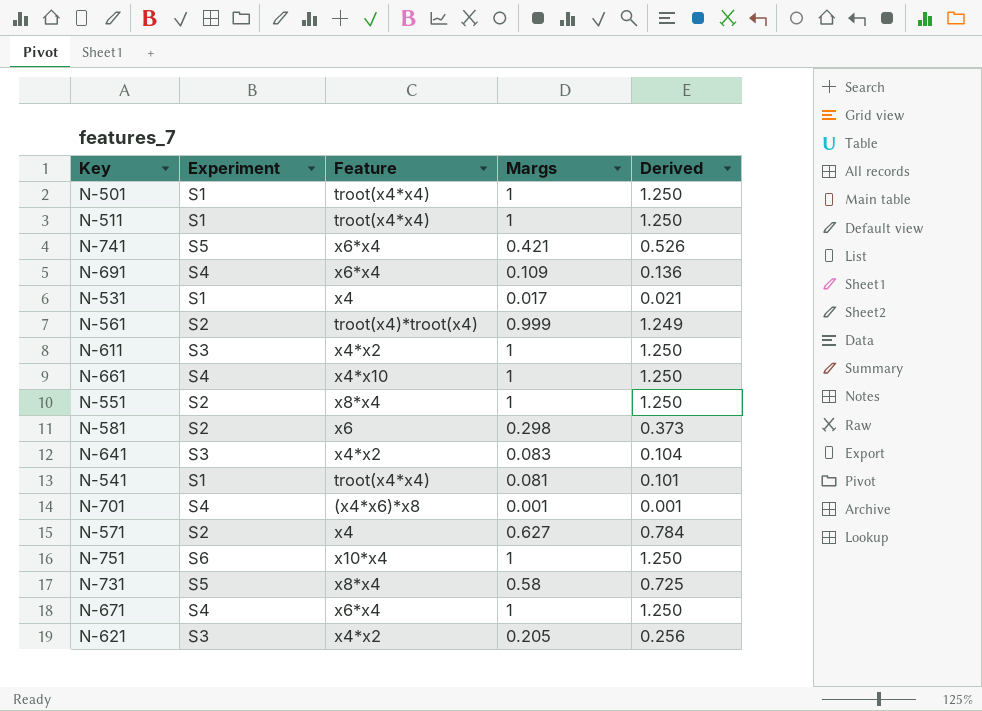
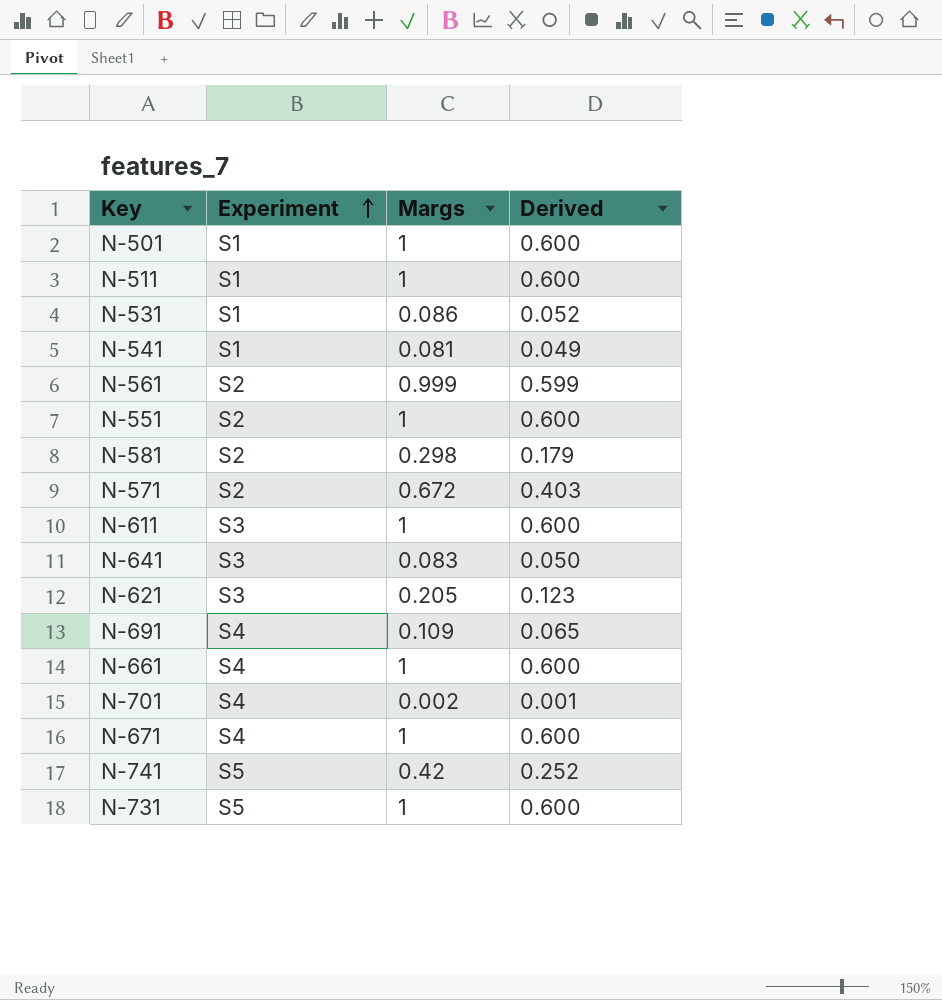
row order: none -> Experiment ascending
column Feature | position: 3 -> none
column Derived | formula: [Margs] * 1.25 -> [Margs] * 0.6
row N-751: S6 | x10*x4 | 1 | 1.250 -> none
N-531 | Margs: 0.017 -> 0.086
N-571 | Margs: 0.627 -> 0.672
N-701 | Margs: 0.001 -> 0.002
N-741 | Margs: 0.421 -> 0.42
N-731 | Margs: 0.58 -> 1

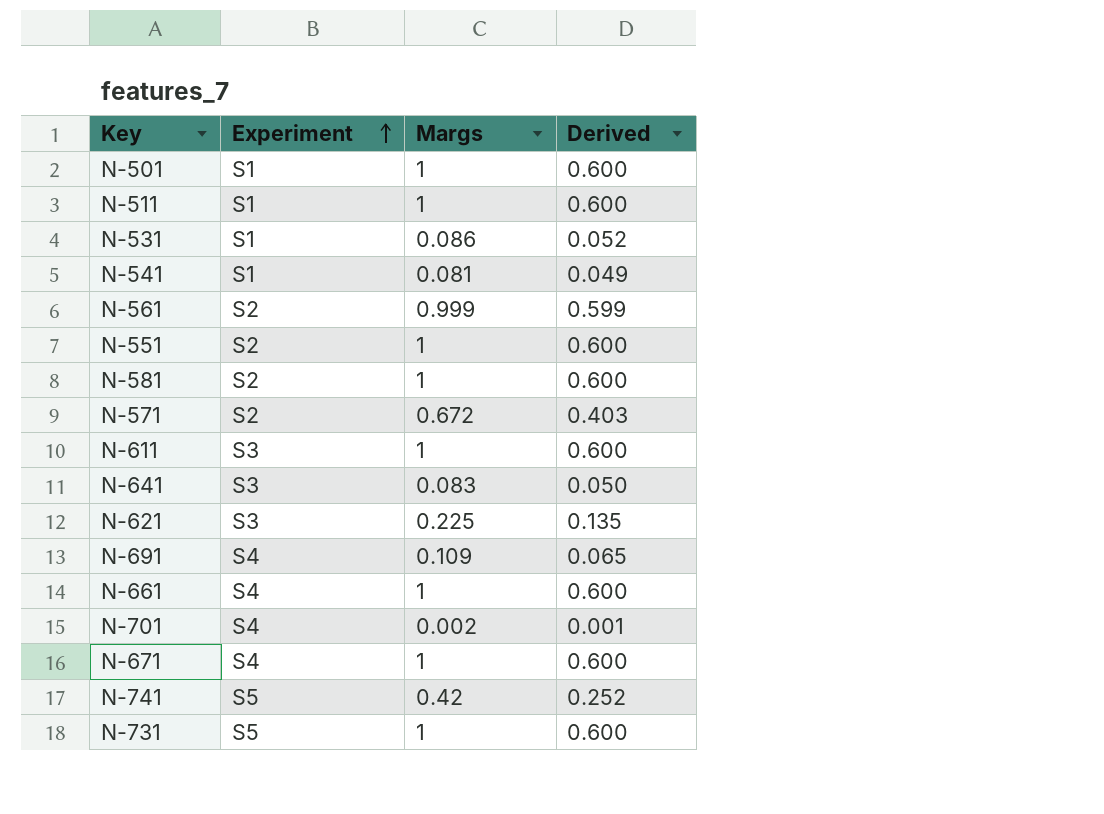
N-581 | Margs: 0.298 -> 1
N-581 | Derived: 0.179 -> 0.600
N-621 | Margs: 0.205 -> 0.225
N-621 | Derived: 0.123 -> 0.135

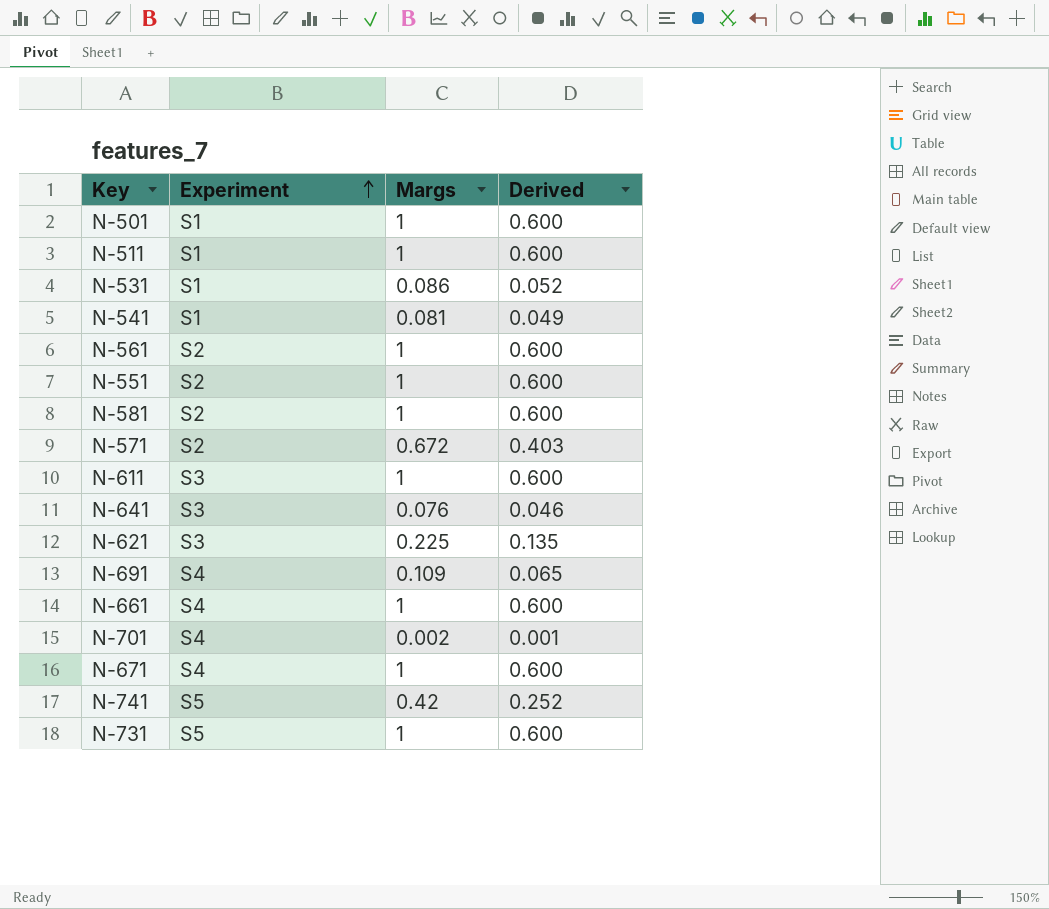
N-561 | Margs: 0.999 -> 1
N-561 | Derived: 0.599 -> 0.600
N-641 | Margs: 0.083 -> 0.076
N-641 | Derived: 0.050 -> 0.046

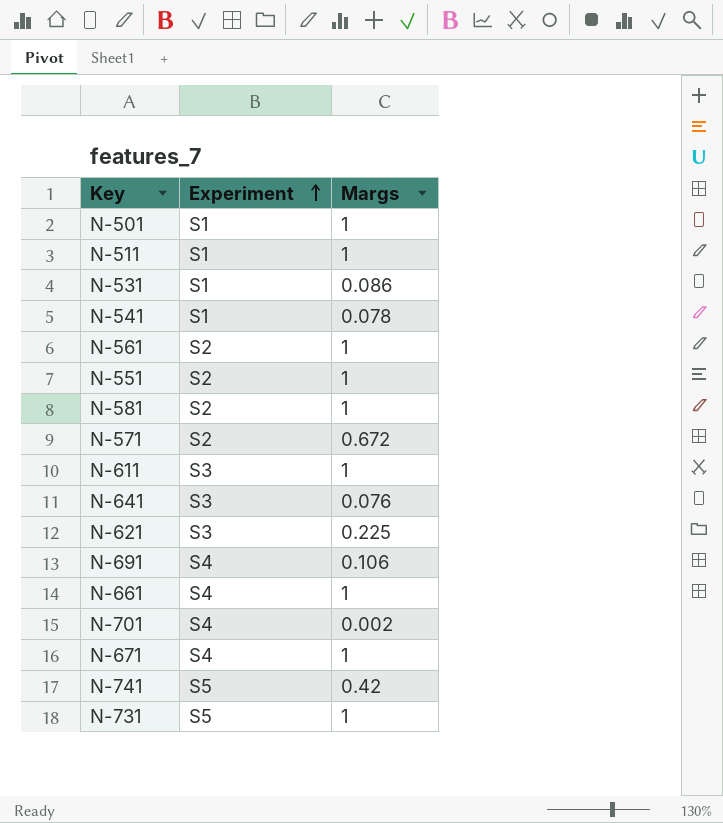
column Derived | formula: [Margs] * 0.6 -> none
N-541 | Margs: 0.081 -> 0.078
N-691 | Margs: 0.109 -> 0.106

